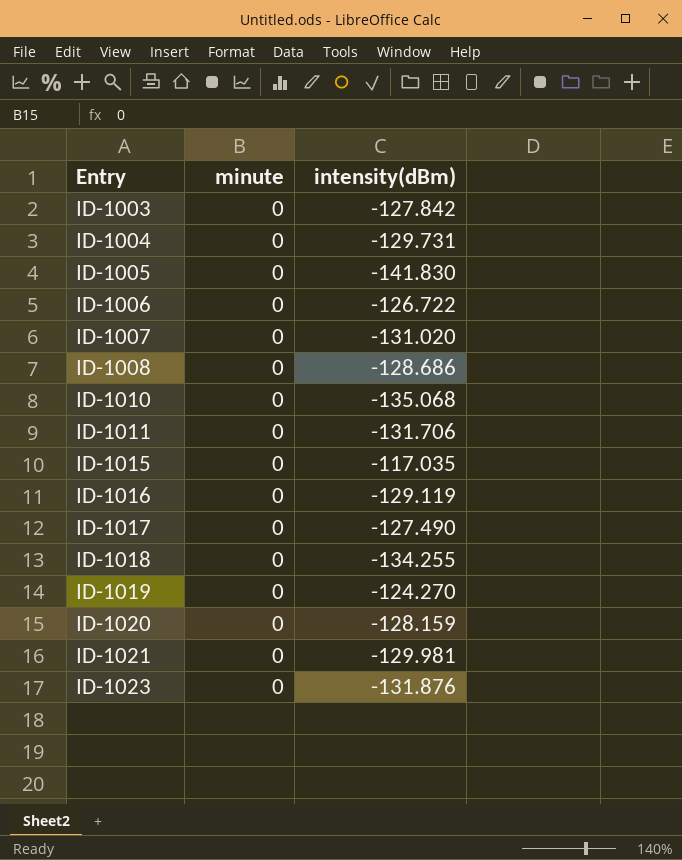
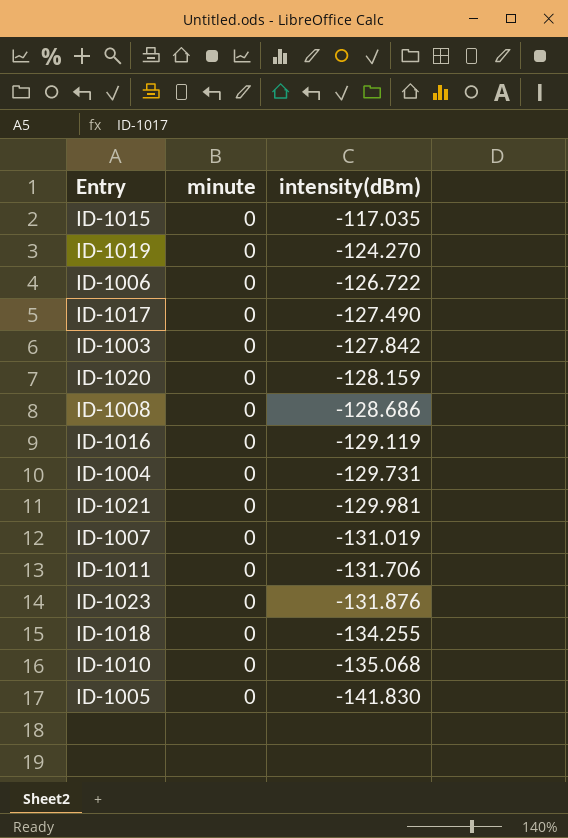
row order: Entry ascending -> intensity(dBm) descending
ID-1007 | intensity(dBm): -131.020 -> -131.019

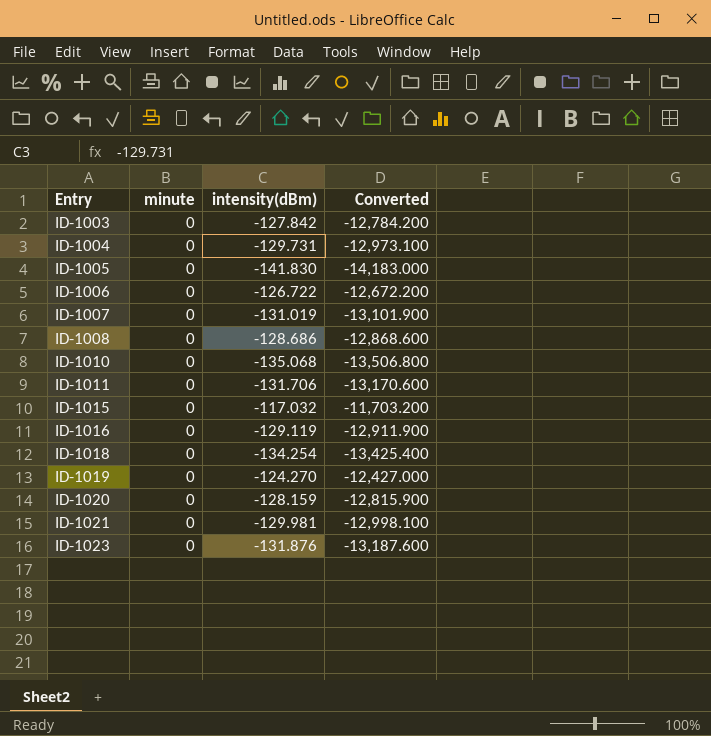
row order: intensity(dBm) descending -> Entry ascending
column Converted | formula: none -> [intensity(dBm)] * 100
row ID-1017: 0 | -127.490 -> none
ID-1015 | intensity(dBm): -117.035 -> -117.032
ID-1018 | intensity(dBm): -134.255 -> -134.254

